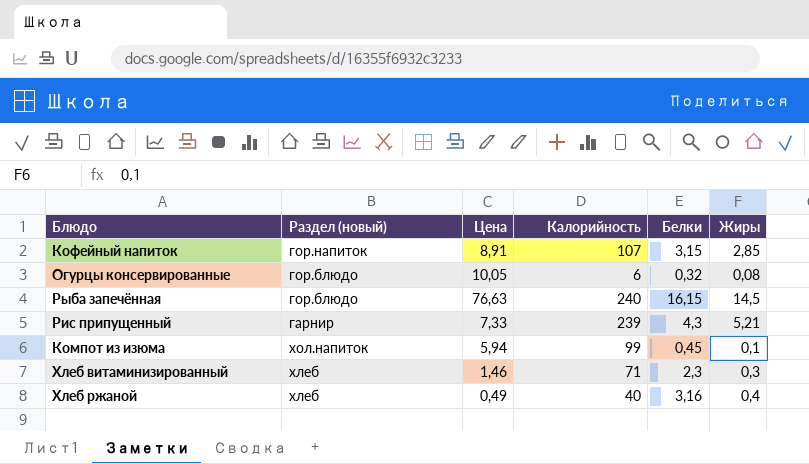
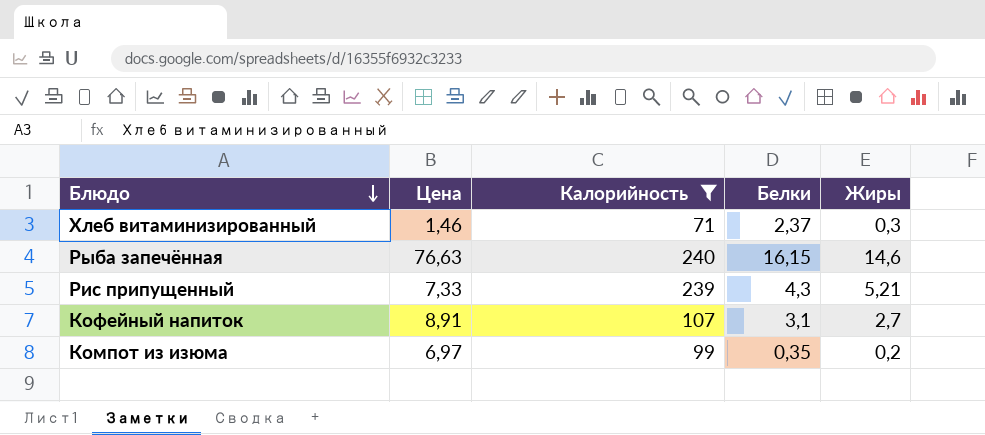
filter: none -> Калорийность >= 71
row order: none -> Блюдо descending
column Раздел (новый) | position: 2 -> none
Хлеб витаминизированный | Белки: 2,3 -> 2,37
Рыба запечённая | Жиры: 14,5 -> 14,6
Кофейный напиток | Белки: 3,15 -> 3,1
Кофейный напиток | Жиры: 2,85 -> 2,7
Компот из изюма | Цена: 5,94 -> 6,97
Компот из изюма | Белки: 0,45 -> 0,35
Компот из изюма | Жиры: 0,1 -> 0,2

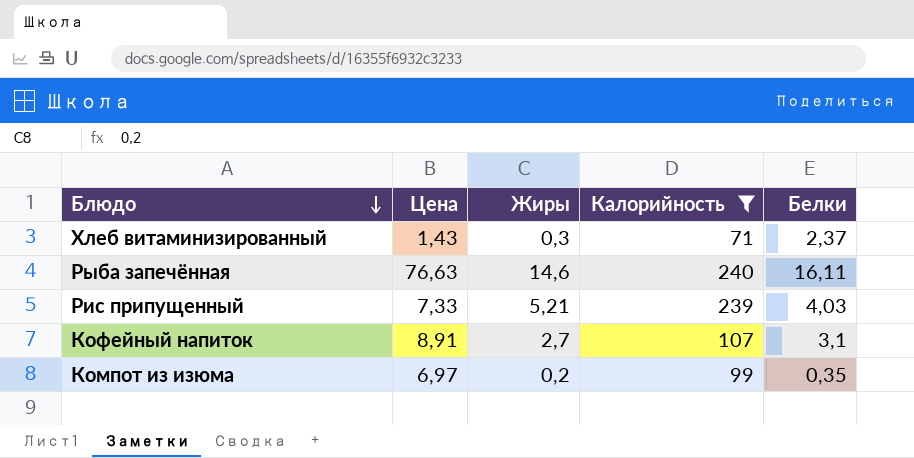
column Жиры | position: 5 -> 3
Хлеб витаминизированный | Цена: 1,46 -> 1,43
Рыба запечённая | Белки: 16,15 -> 16,11
Рис припущенный | Белки: 4,3 -> 4,03

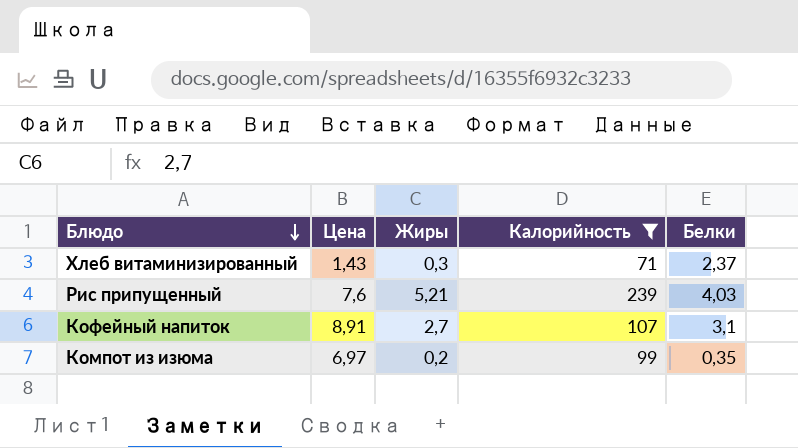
row Рыба запечённая: 76,63 | 14,6 | 240 | 16,11 -> none
Рис припущенный | Цена: 7,33 -> 7,6

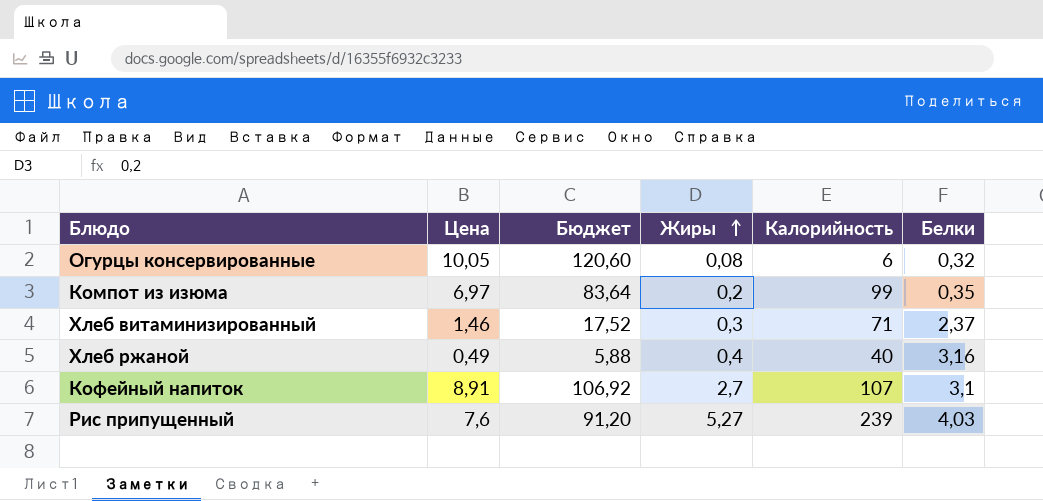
filter: Калорийность >= 71 -> none
row order: Блюдо descending -> Жиры ascending
column Бюджет | formula: none -> [Цена] * 12
Хлеб витаминизированный | Цена: 1,43 -> 1,46
Рис припущенный | Жиры: 5,21 -> 5,27

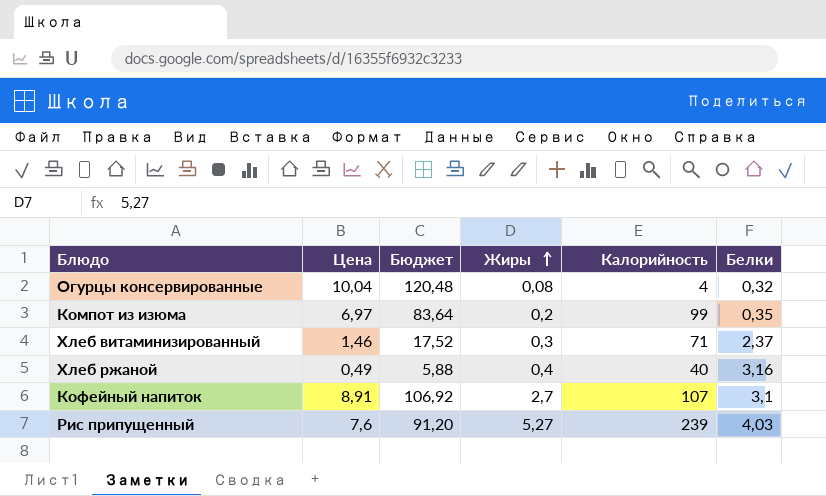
Огурцы консервированные | Цена: 10,05 -> 10,04
Огурцы консервированные | Бюджет: 120,60 -> 120,48
Огурцы консервированные | Калорийность: 6 -> 4

